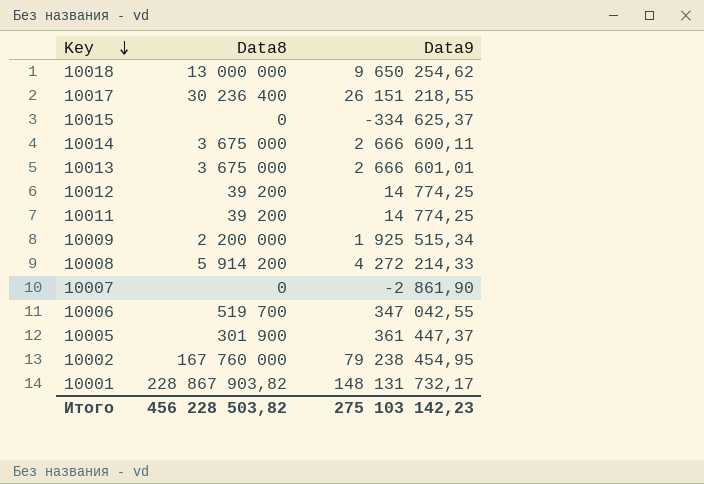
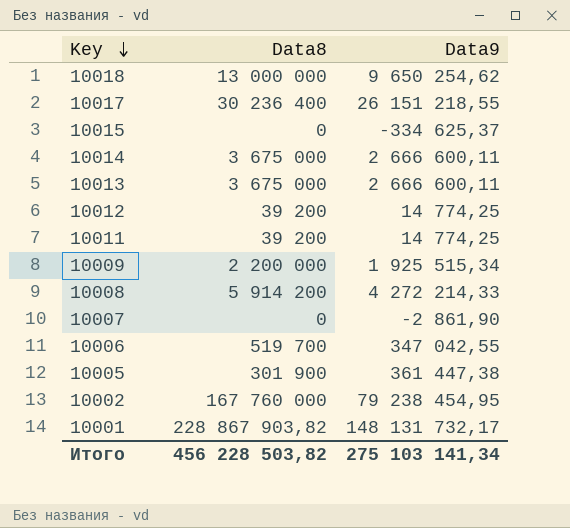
10013 | Data9: 2 666 601,01 -> 2 666 600,11
10005 | Data9: 361 447,37 -> 361 447,38
Итого | Data9: 275 103 142,23 -> 275 103 141,34

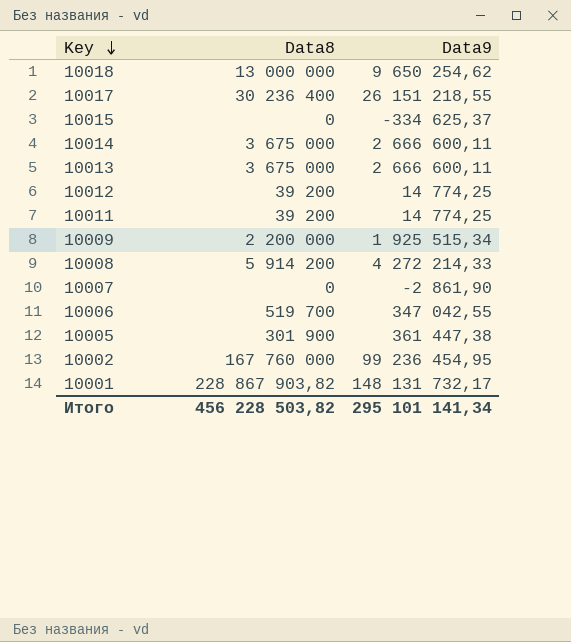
10002 | Data9: 79 238 454,95 -> 99 236 454,95
Итого | Data9: 275 103 141,34 -> 295 101 141,34

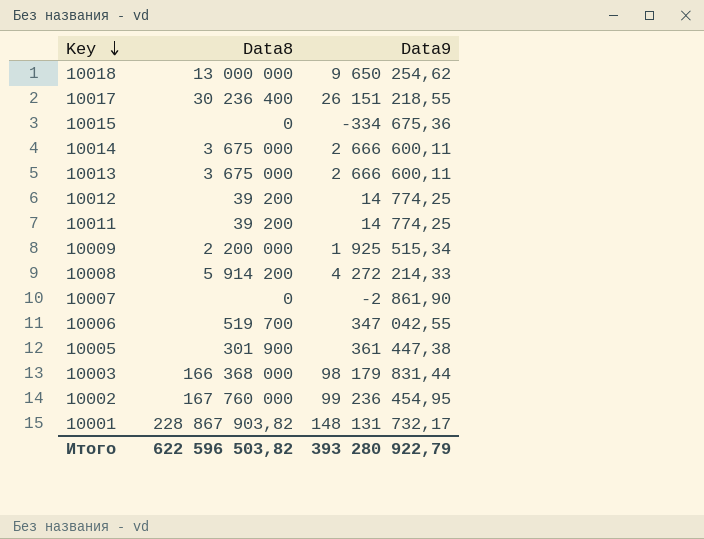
10015 | Data9: -334 625,37 -> -334 675,36
row 10003: none -> 166 368 000 | 98 179 831,44
Итого | Data8: 456 228 503,82 -> 622 596 503,82
Итого | Data9: 295 101 141,34 -> 393 280 922,79

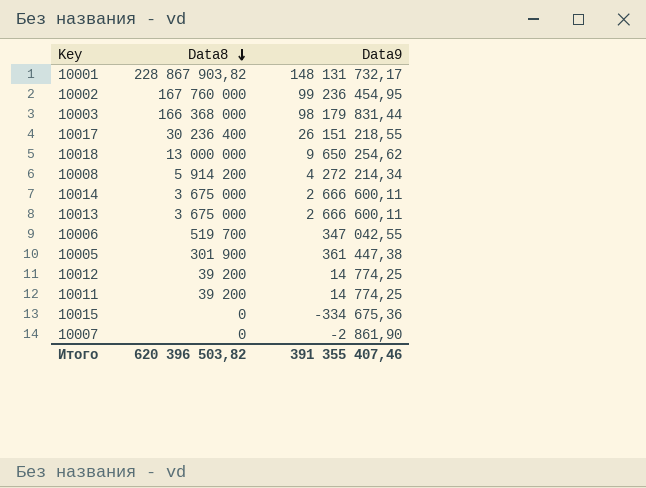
row order: Key descending -> Data8 descending
row 10009: 2 200 000 | 1 925 515,34 -> none
10008 | Data9: 4 272 214,33 -> 4 272 214,34
Итого | Data8: 622 596 503,82 -> 620 396 503,82
Итого | Data9: 393 280 922,79 -> 391 355 407,46

